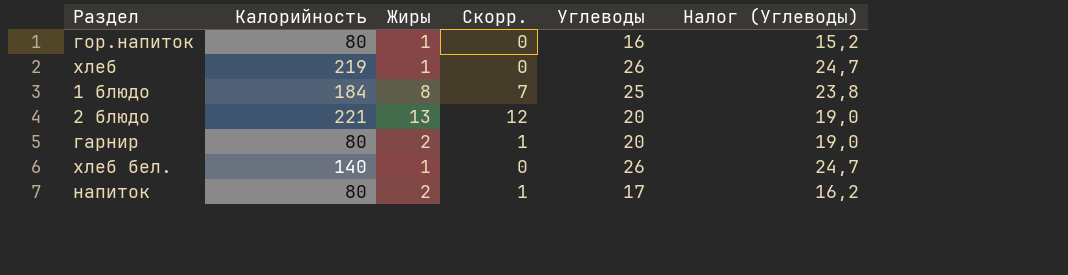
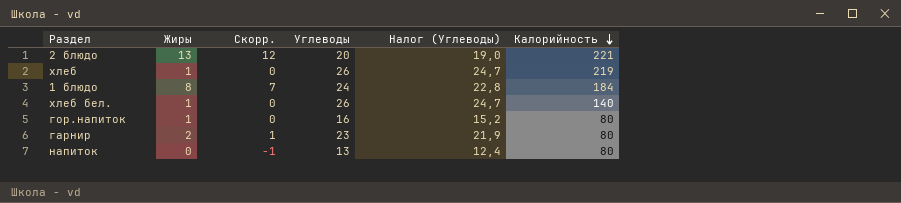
row order: none -> Калорийность descending
column Калорийность | position: 2 -> 6
1 блюдо | Углеводы: 25 -> 24
1 блюдо | Налог (Углеводы): 23,8 -> 22,8
гарнир | Углеводы: 20 -> 23
гарнир | Налог (Углеводы): 19,0 -> 21,9
напиток | Жиры: 2 -> 0
напиток | Скорр.: 1 -> -1
напиток | Углеводы: 17 -> 13
напиток | Налог (Углеводы): 16,2 -> 12,4

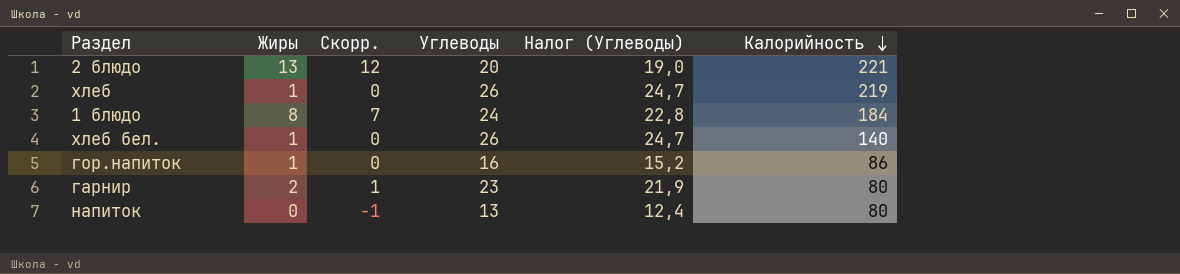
гор.напиток | Калорийность: 80 -> 86

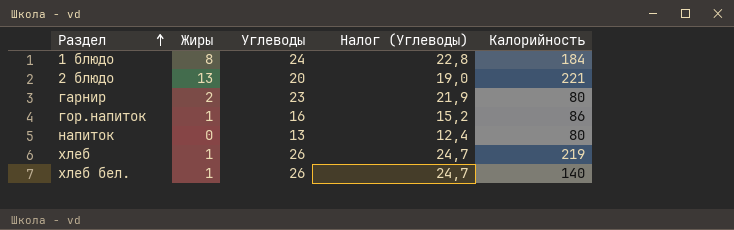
row order: Калорийность descending -> Раздел ascending
column Скорр. | formula: [Жиры] - 1 -> none

